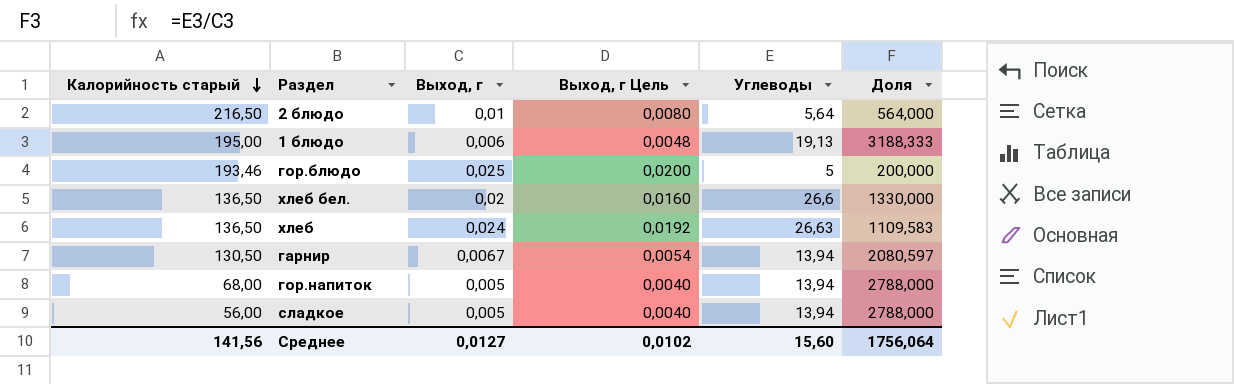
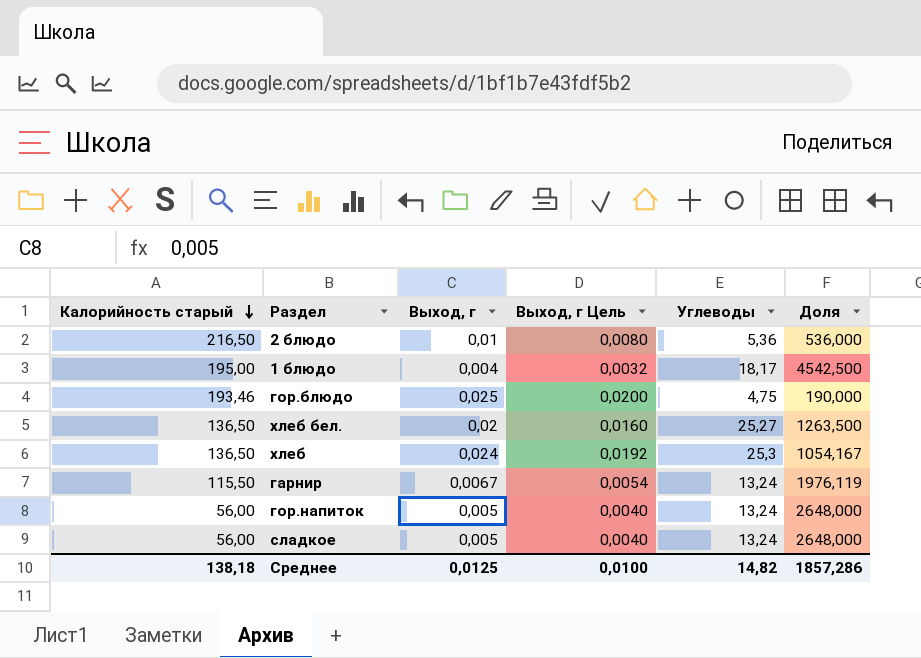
2 блюдо | Углеводы: 5,64 -> 5,36
2 блюдо | Доля: 564,000 -> 536,000
1 блюдо | Выход, г: 0,006 -> 0,004
1 блюдо | Выход, г Цель: 0,0048 -> 0,0032
1 блюдо | Углеводы: 19,13 -> 18,17
1 блюдо | Доля: 3188,333 -> 4542,500
гор.блюдо | Углеводы: 5 -> 4,75
гор.блюдо | Доля: 200,000 -> 190,000
хлеб бел. | Углеводы: 26,6 -> 25,27
хлеб бел. | Доля: 1330,000 -> 1263,500
хлеб | Углеводы: 26,63 -> 25,3
хлеб | Доля: 1109,583 -> 1054,167
гарнир | Калорийность старый: 130,50 -> 115,50
гарнир | Углеводы: 13,94 -> 13,24
гарнир | Доля: 2080,597 -> 1976,119
гор.напиток | Калорийность старый: 68,00 -> 56,00
гор.напиток | Углеводы: 13,94 -> 13,24
гор.напиток | Доля: 2788,000 -> 2648,000
сладкое | Углеводы: 13,94 -> 13,24
сладкое | Доля: 2788,000 -> 2648,000
Среднее | Калорийность старый: 141,56 -> 138,18
Среднее | Выход, г: 0,0127 -> 0,0125
Среднее | Выход, г Цель: 0,0102 -> 0,0100
Среднее | Углеводы: 15,60 -> 14,82
Среднее | Доля: 1756,064 -> 1857,286

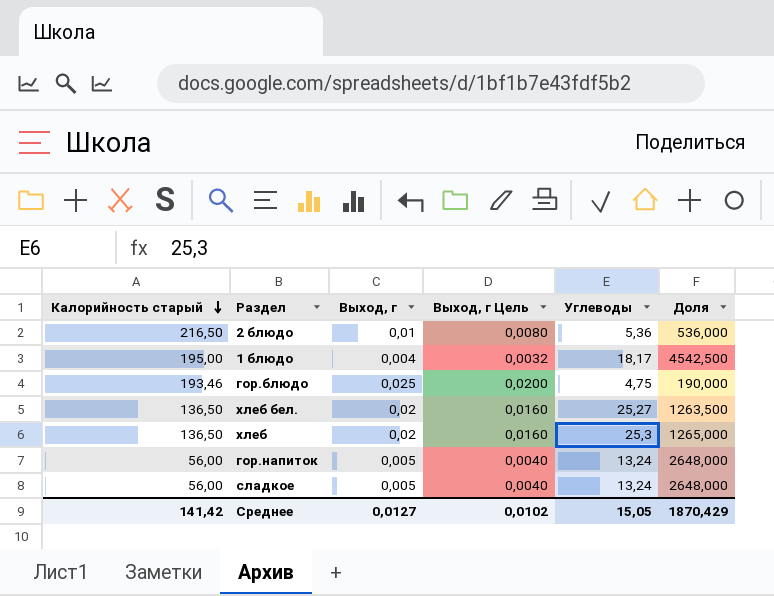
row гарнир: 115,50 | 0,0067 | 0,0054 | 13,24 | 1976,119 -> none
хлеб | Выход, г: 0,024 -> 0,02
хлеб | Выход, г Цель: 0,0192 -> 0,0160
хлеб | Доля: 1054,167 -> 1265,000
Среднее | Калорийность старый: 138,18 -> 141,42
Среднее | Выход, г: 0,0125 -> 0,0127
Среднее | Выход, г Цель: 0,0100 -> 0,0102
Среднее | Углеводы: 14,82 -> 15,05
Среднее | Доля: 1857,286 -> 1870,429

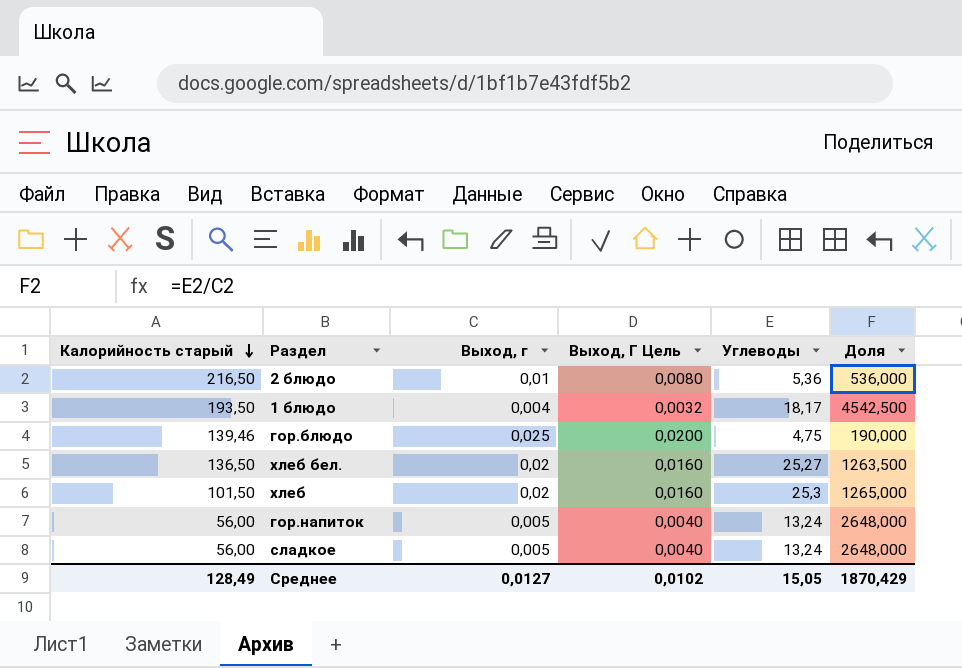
column name: Выход, г Цель -> Выход, Г Цель
1 блюдо | Калорийность старый: 195,00 -> 193,50
гор.блюдо | Калорийность старый: 193,46 -> 139,46
хлеб | Калорийность старый: 136,50 -> 101,50
Среднее | Калорийность старый: 141,42 -> 128,49

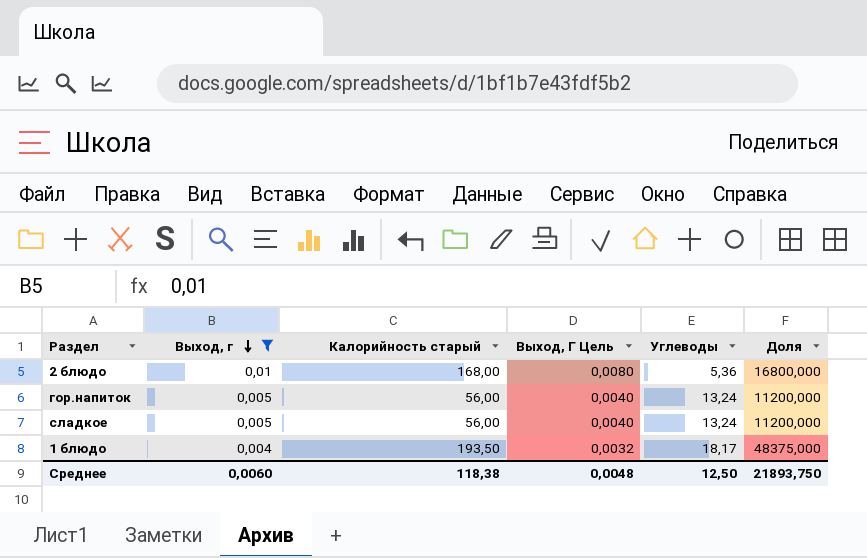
filter: none -> Выход, г <= 0,01
row order: Калорийность старый descending -> Выход, г descending
column Калорийность старый | position: 1 -> 3
column Доля | formula: [Углеводы] / [Выход, г] -> [Калорийность старый] / [Выход, г]
2 блюдо | Калорийность старый: 216,50 -> 168,00
Среднее | Выход, г: 0,0127 -> 0,0060
Среднее | Калорийность старый: 128,49 -> 118,38
Среднее | Выход, Г Цель: 0,0102 -> 0,0048
Среднее | Углеводы: 15,05 -> 12,50
Среднее | Доля: 1870,429 -> 21893,750

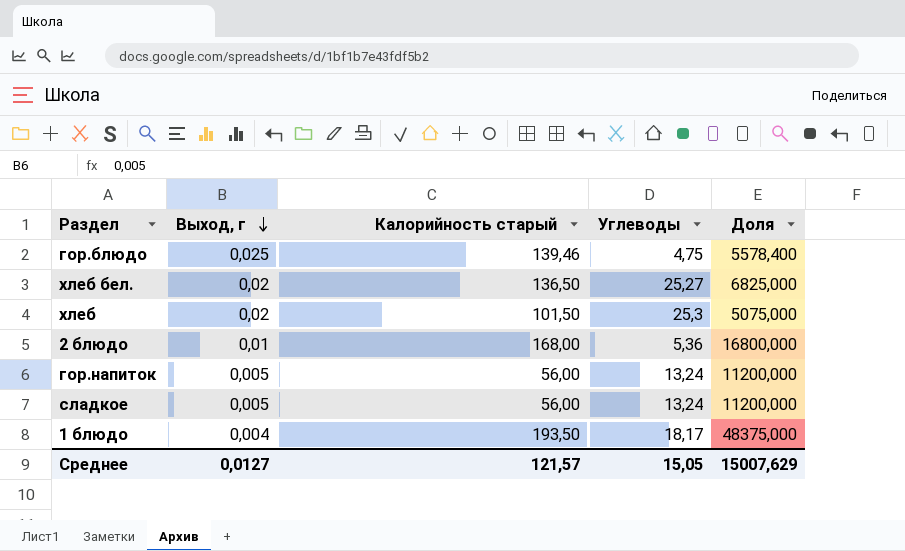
filter: Выход, г <= 0,01 -> none
column Выход, Г Цель | formula: [Выход, г] * 0,8 -> none
Среднее | Выход, г: 0,0060 -> 0,0127
Среднее | Калорийность старый: 118,38 -> 121,57
Среднее | Углеводы: 12,50 -> 15,05
Среднее | Доля: 21893,750 -> 15007,629

